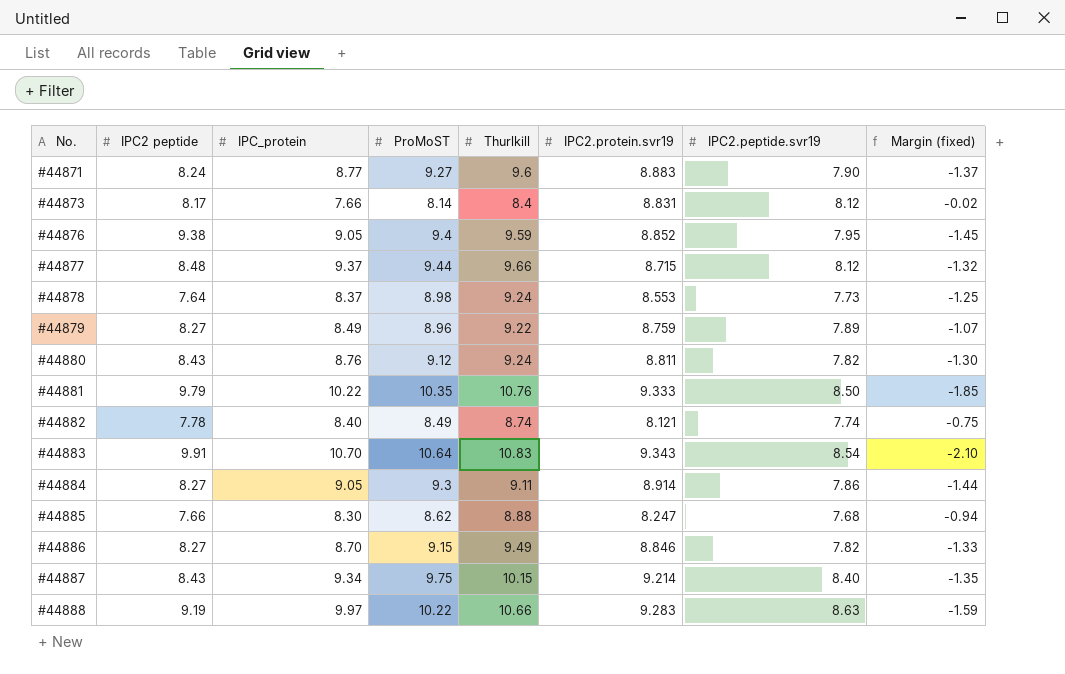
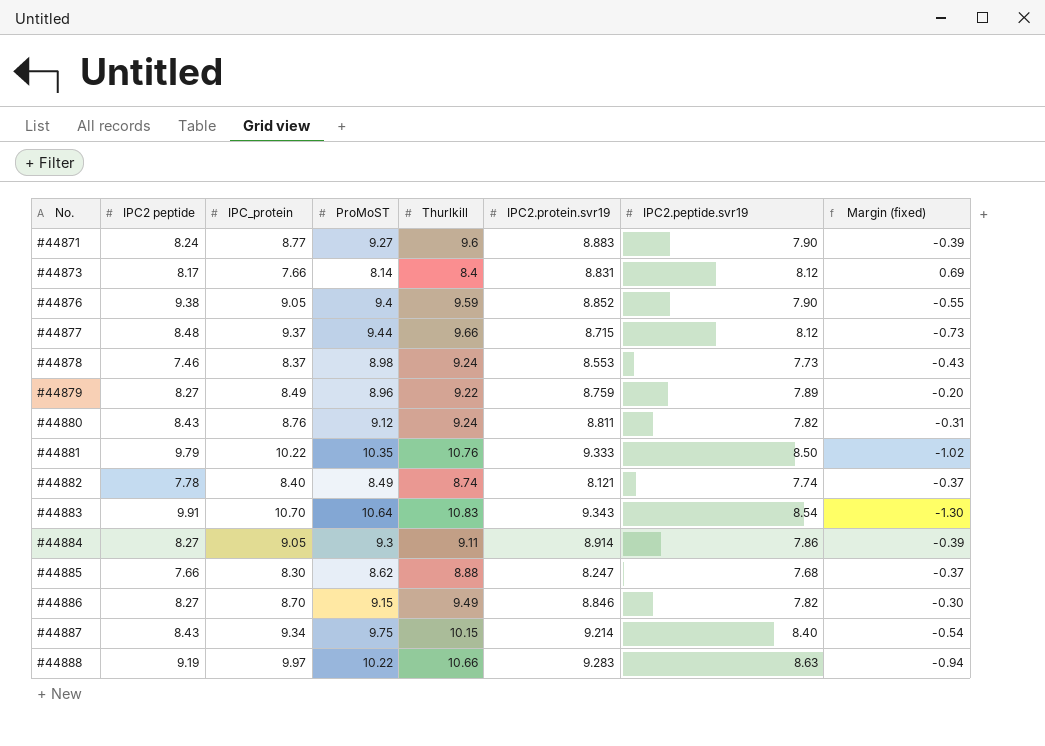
column Margin (fixed) | formula: [IPC2.peptide.svr19] - [ProMoST] -> [IPC2.protein.svr19] - [ProMoST]
#44876 | IPC2.peptide.svr19: 7.95 -> 7.90
#44878 | IPC2 peptide: 7.64 -> 7.46

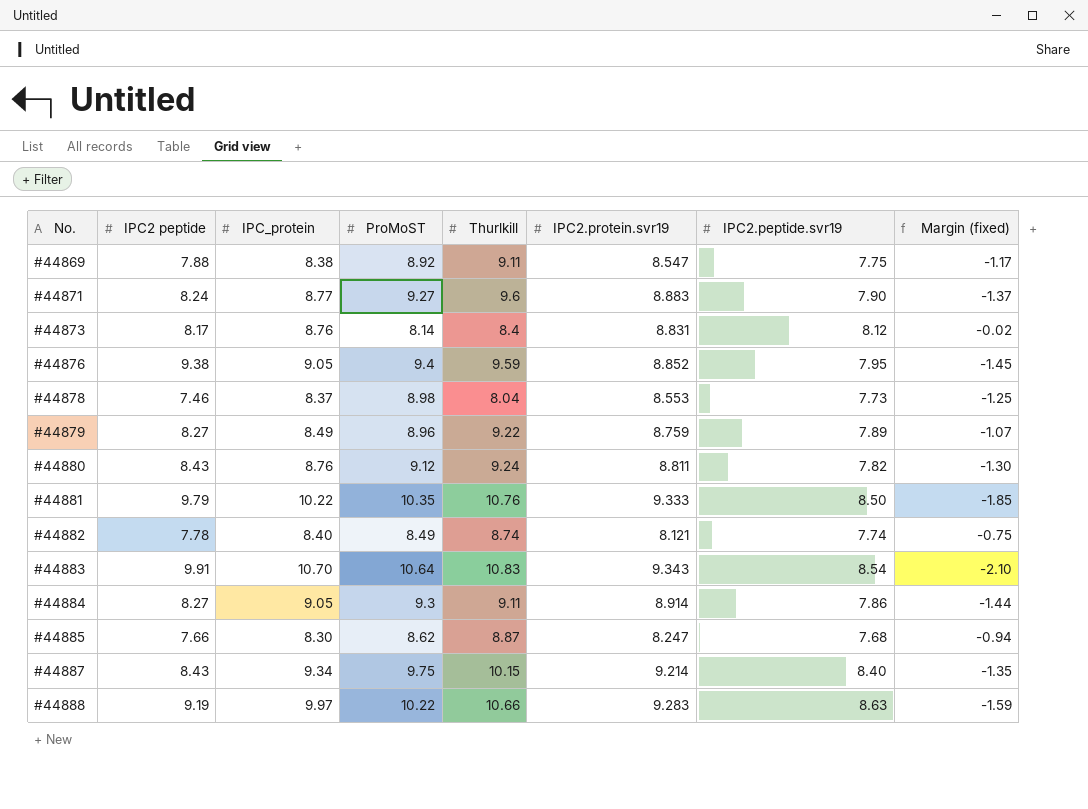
column Margin (fixed) | formula: [IPC2.protein.svr19] - [ProMoST] -> [IPC2.peptide.svr19] - [ProMoST]
row #44877: 8.48 | 9.37 | 9.44 | 9.66 | 8.715 | 8.12 | -0.73 -> none
row #44886: 8.27 | 8.70 | 9.15 | 9.49 | 8.846 | 7.82 | -0.30 -> none
row #44869: none -> 7.88 | 8.38 | 8.92 | 9.11 | 8.547 | 7.75 | -1.17
#44873 | IPC_protein: 7.66 -> 8.76
#44876 | IPC2.peptide.svr19: 7.90 -> 7.95
#44878 | Thurlkill: 9.24 -> 8.04
#44885 | Thurlkill: 8.88 -> 8.87

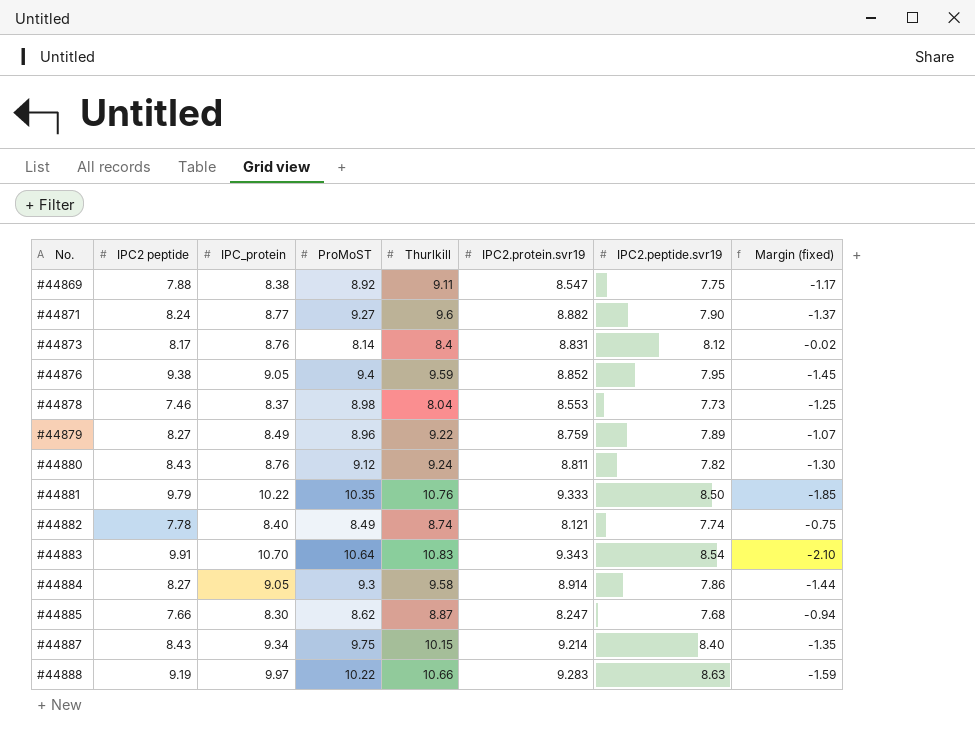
#44871 | IPC2.protein.svr19: 8.883 -> 8.882
#44884 | Thurlkill: 9.11 -> 9.58

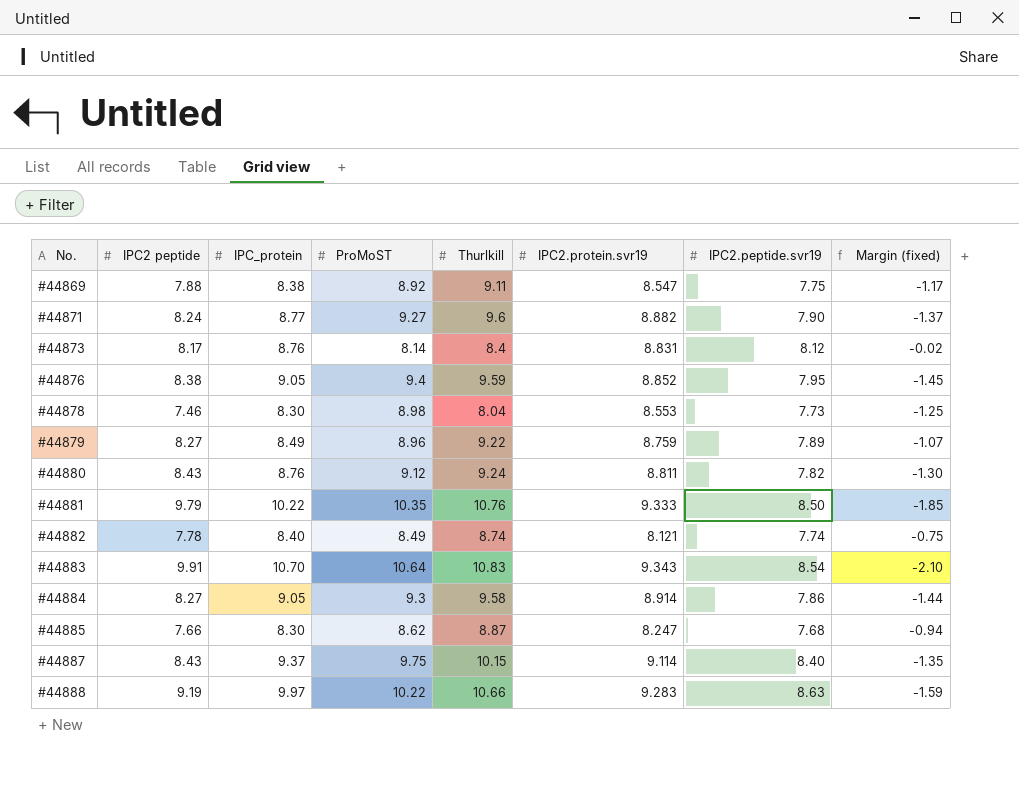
#44876 | IPC2 peptide: 9.38 -> 8.38
#44878 | IPC_protein: 8.37 -> 8.30
#44887 | IPC_protein: 9.34 -> 9.37
#44887 | IPC2.protein.svr19: 9.214 -> 9.114

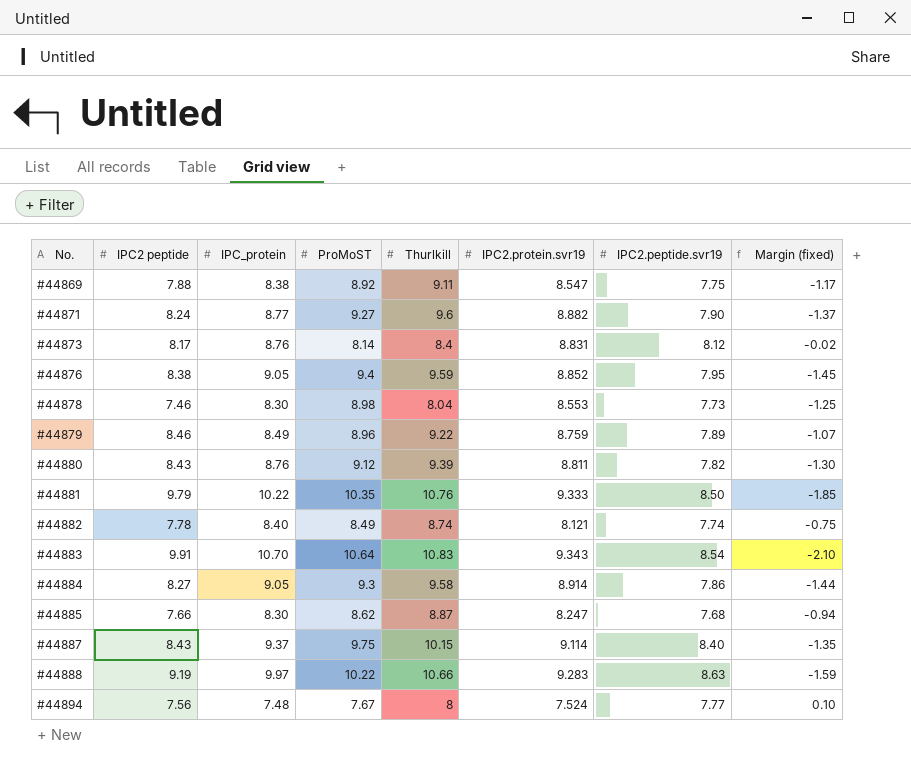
#44879 | IPC2 peptide: 8.27 -> 8.46
#44880 | Thurlkill: 9.24 -> 9.39
row #44894: none -> 7.56 | 7.48 | 7.67 | 8 | 7.524 | 7.77 | 0.10

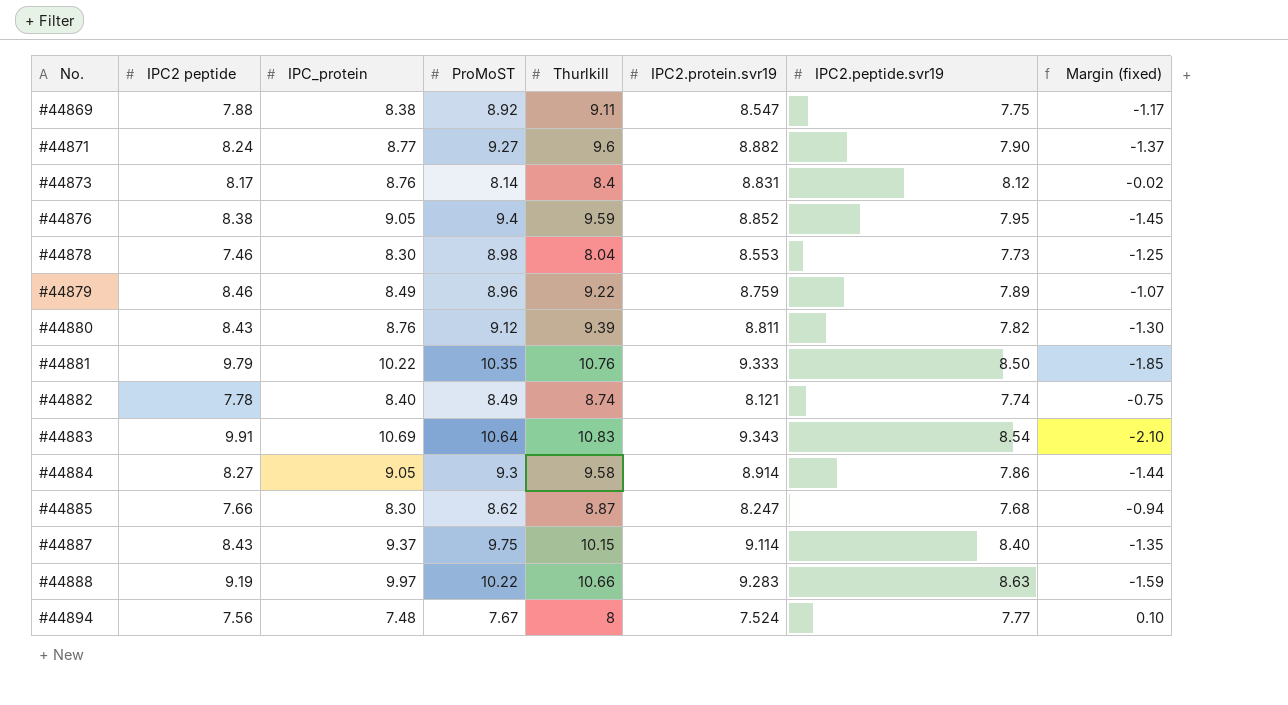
#44883 | IPC_protein: 10.70 -> 10.69

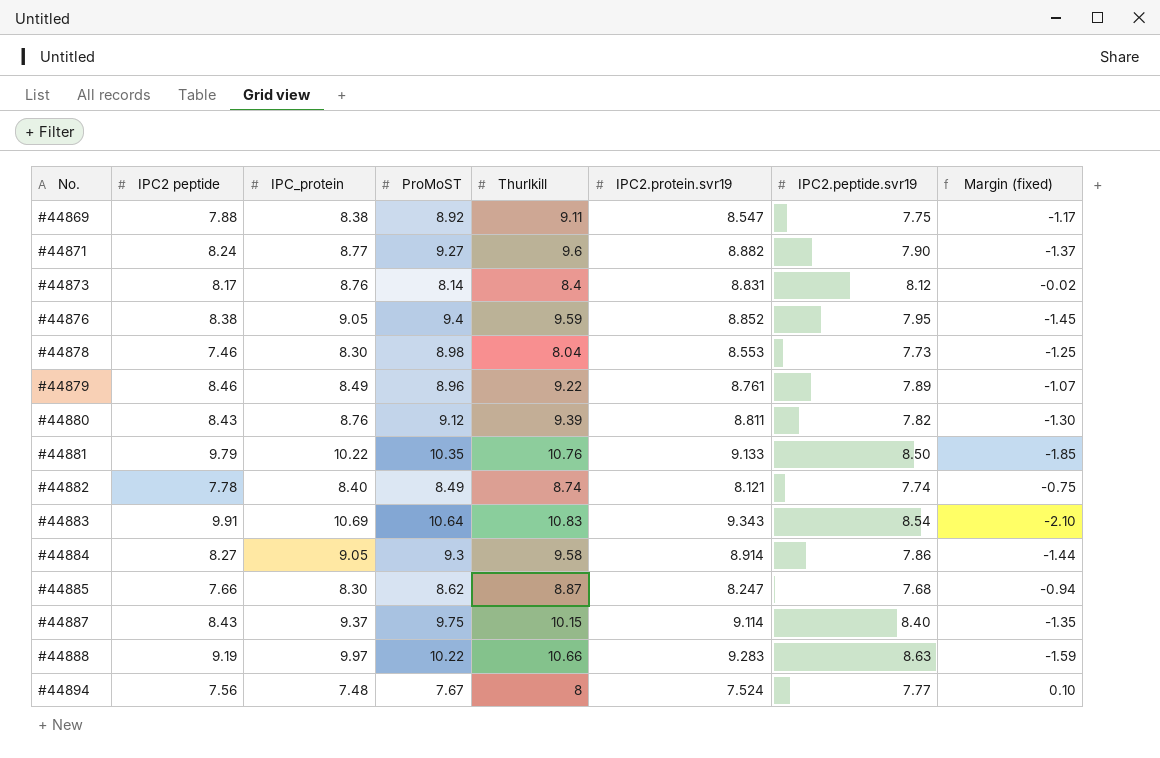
#44879 | IPC2.protein.svr19: 8.759 -> 8.761
#44881 | IPC2.protein.svr19: 9.333 -> 9.133

